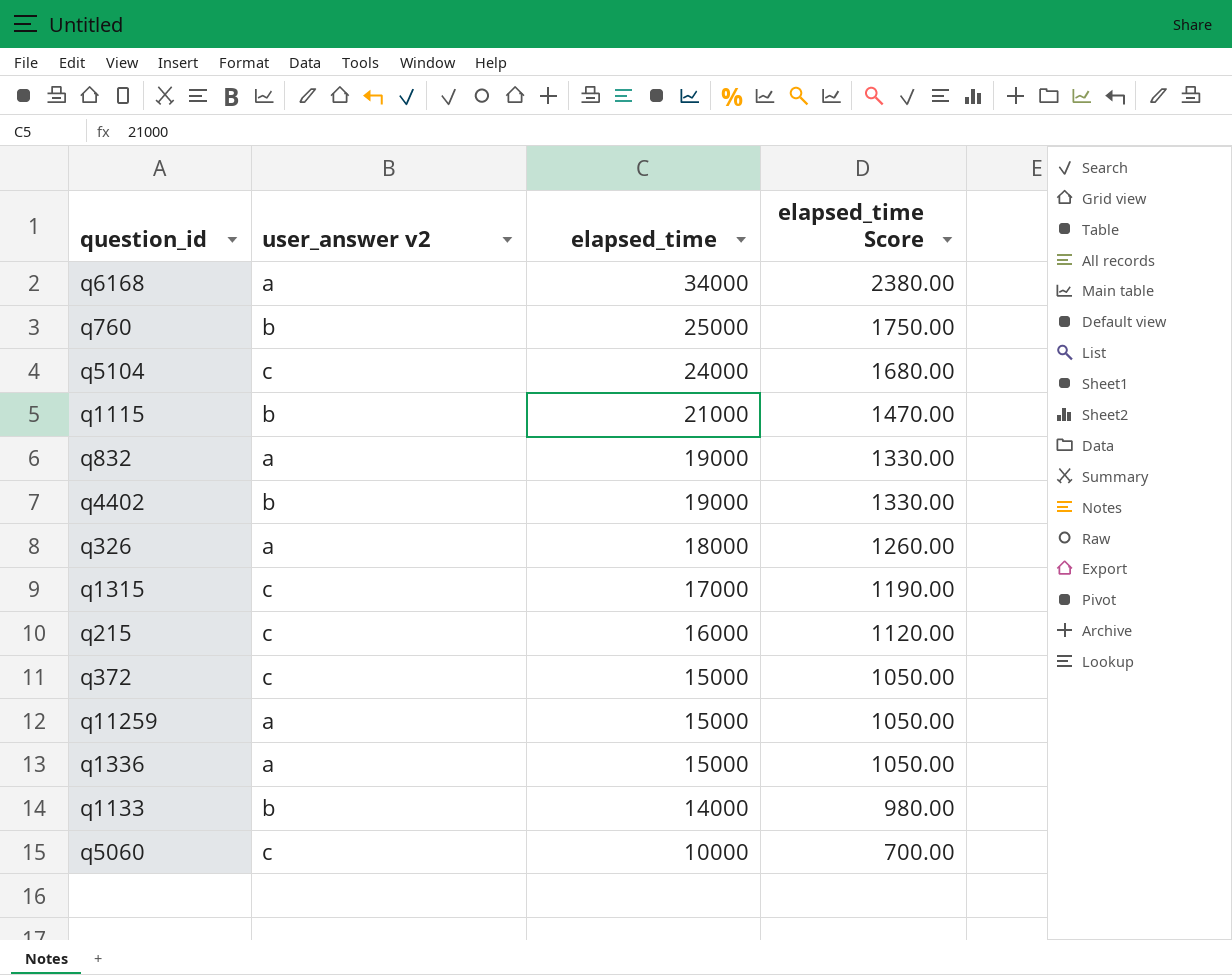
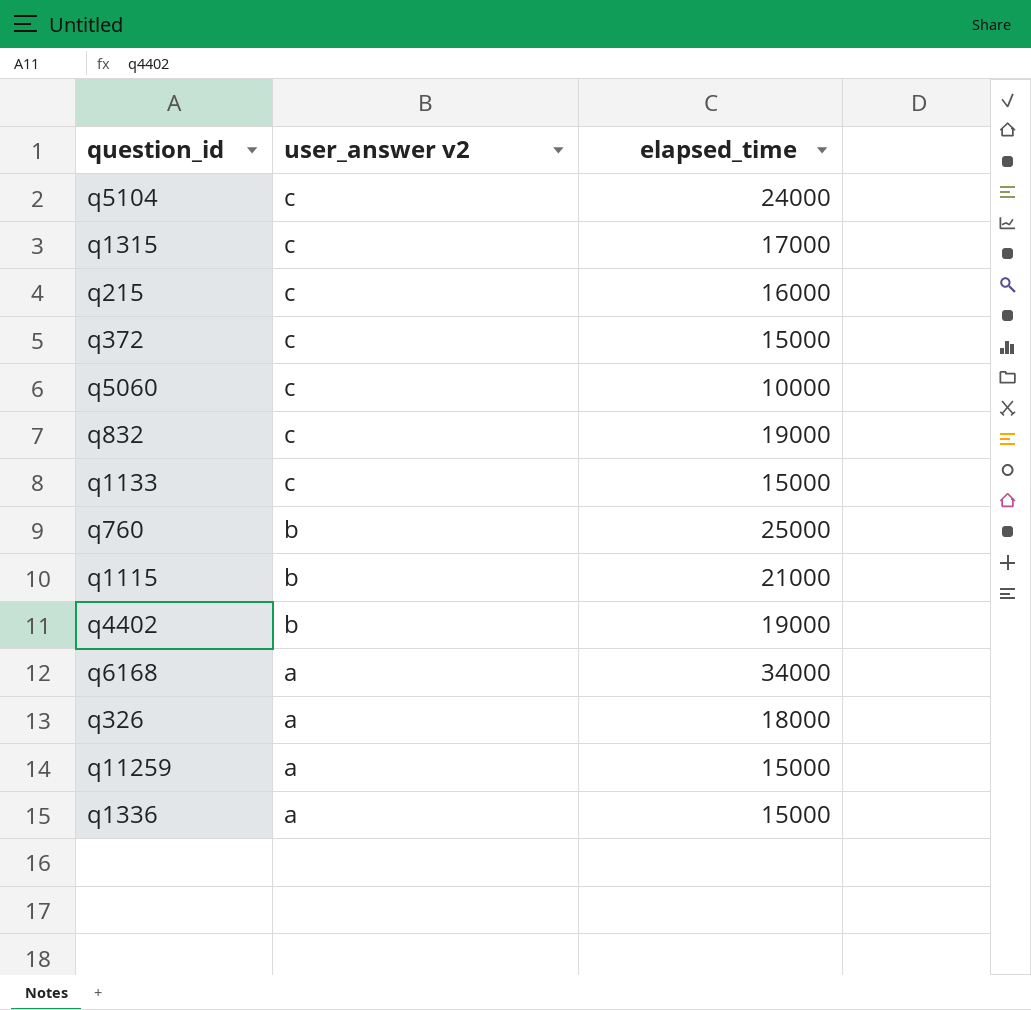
row order: elapsed_time descending -> user_answer v2 descending
column elapsed_time Score | formula: [elapsed_time] * 0.07 -> none
q832 | user_answer v2: a -> c
q1133 | user_answer v2: b -> c
q1133 | elapsed_time: 14000 -> 15000

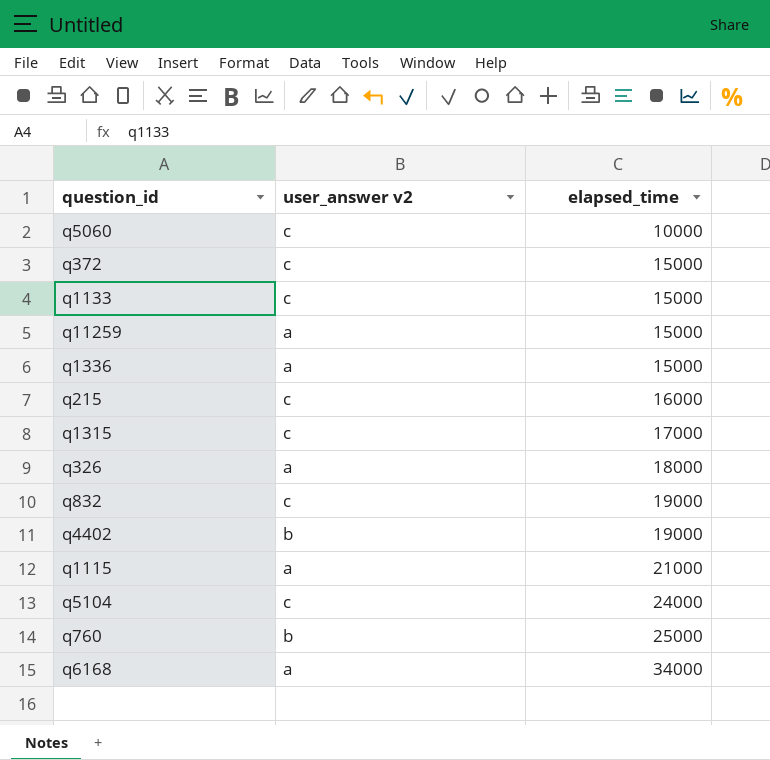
row order: user_answer v2 descending -> elapsed_time ascending
q1115 | user_answer v2: b -> a

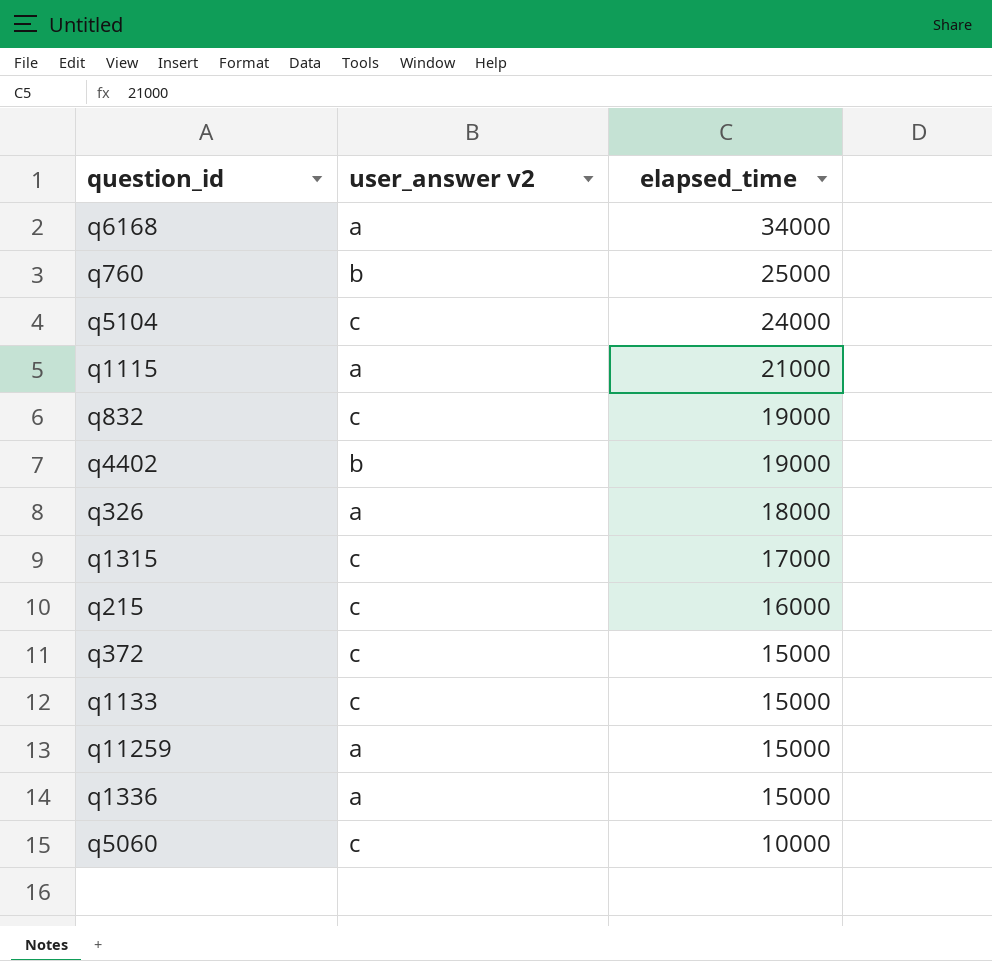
row order: elapsed_time ascending -> elapsed_time descending

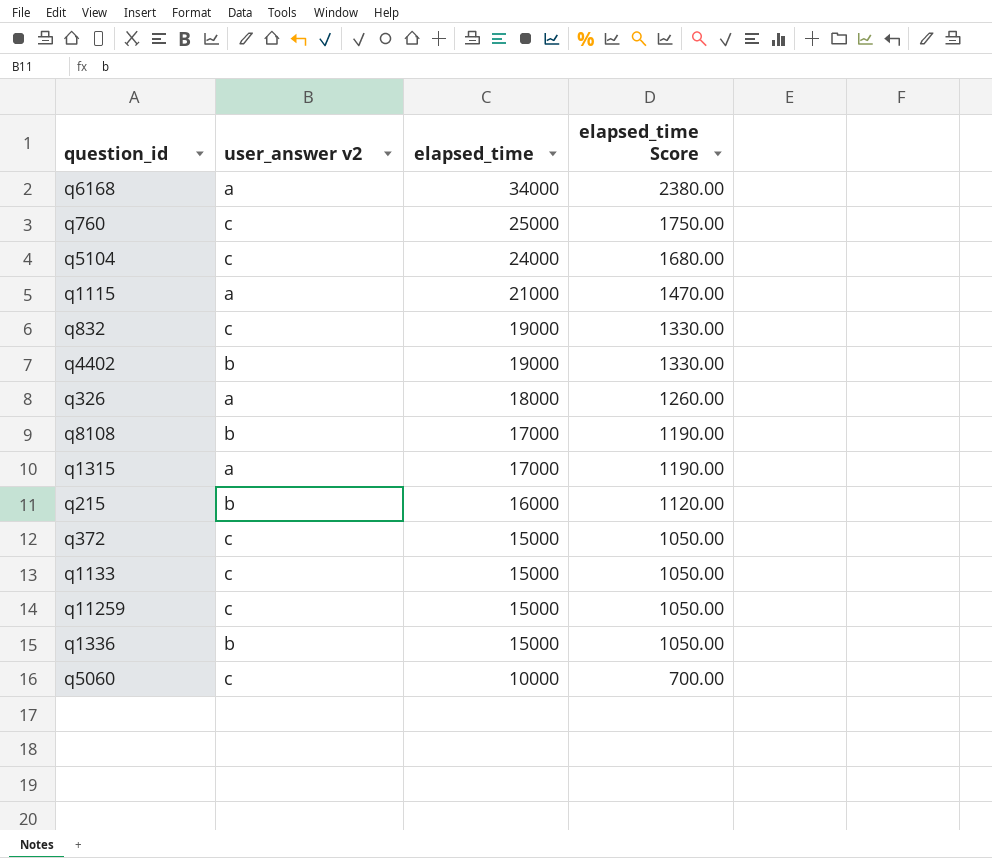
column elapsed_time Score | formula: none -> [elapsed_time] * 0.07
q760 | user_answer v2: b -> c
row q8108: none -> b | 17000 | 1190.00
q1315 | user_answer v2: c -> a
q215 | user_answer v2: c -> b
q11259 | user_answer v2: a -> c
q1336 | user_answer v2: a -> b

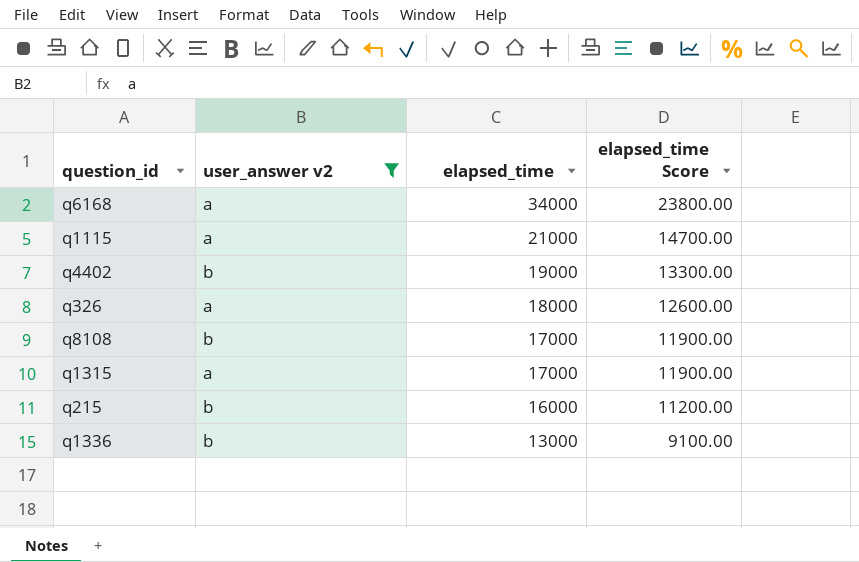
filter: none -> user_answer v2 != c
column elapsed_time Score | formula: [elapsed_time] * 0.07 -> [elapsed_time] * 0.7
q1336 | elapsed_time: 15000 -> 13000

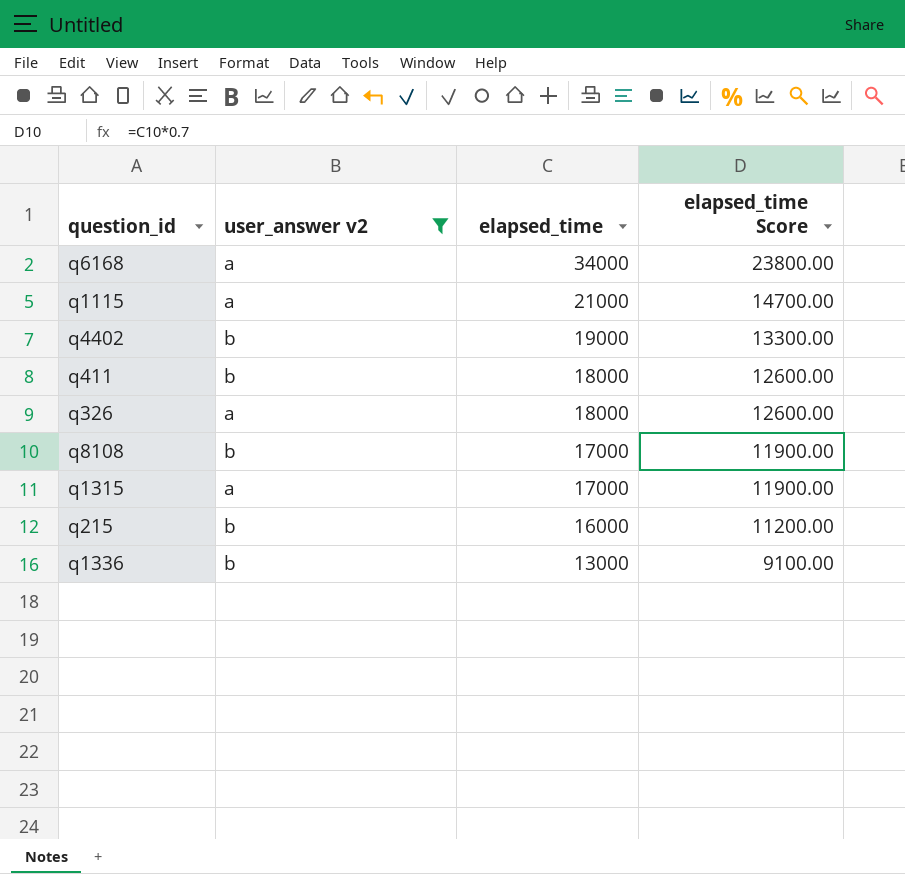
row q411: none -> b | 18000 | 12600.00

